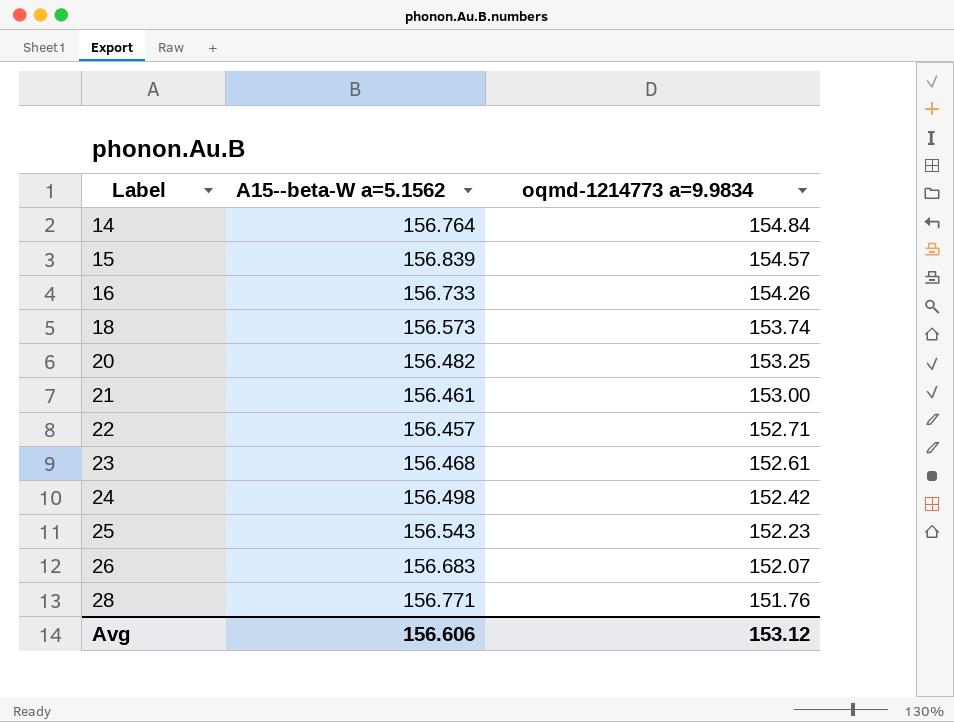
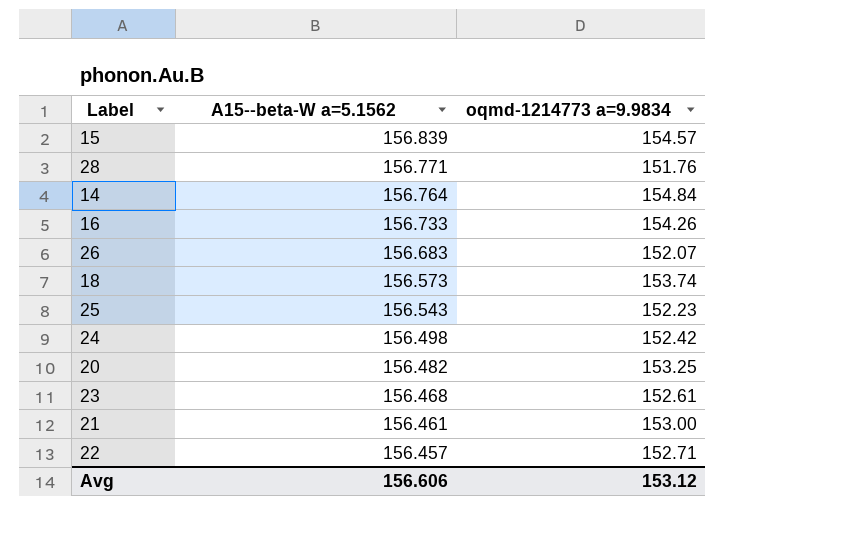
row order: Label ascending -> A15--beta-W a=5.1562 descending

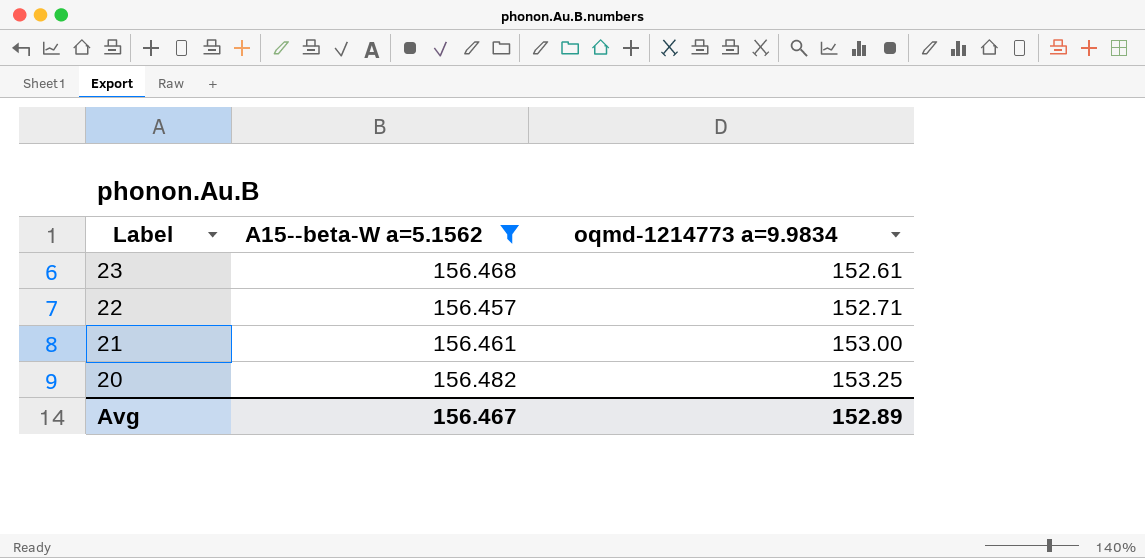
filter: none -> A15--beta-W a=5.1562 <= 156.482
row order: A15--beta-W a=5.1562 descending -> Label descending
Avg | A15--beta-W a=5.1562: 156.606 -> 156.467
Avg | oqmd-1214773 a=9.9834: 153.12 -> 152.89

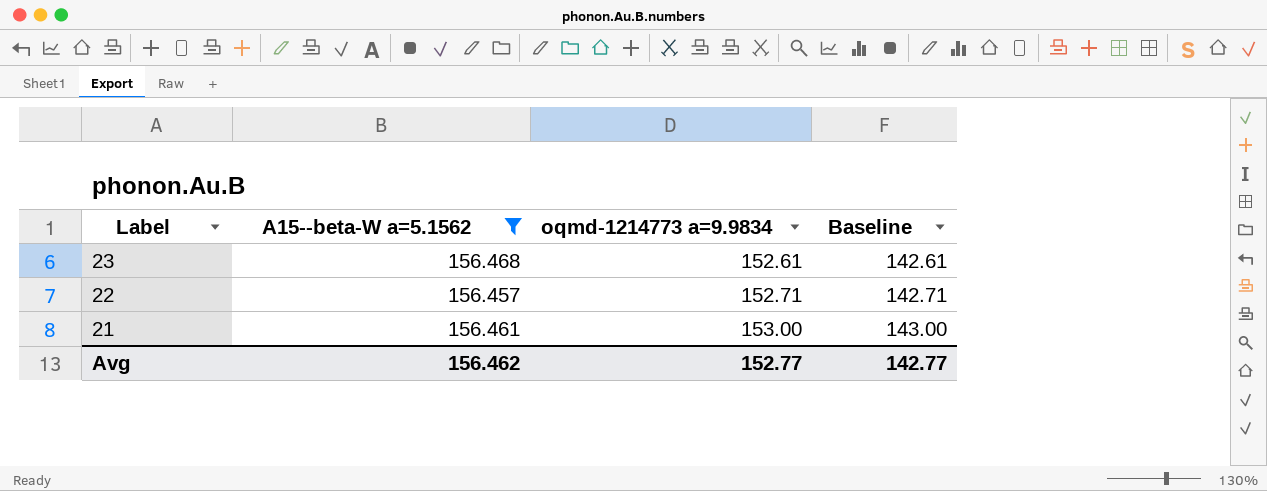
column Baseline | formula: none -> [oqmd-1214773 a=9.9834] - 10
row 20: 156.482 | 153.25 -> none
Avg | A15--beta-W a=5.1562: 156.467 -> 156.462
Avg | oqmd-1214773 a=9.9834: 152.89 -> 152.77

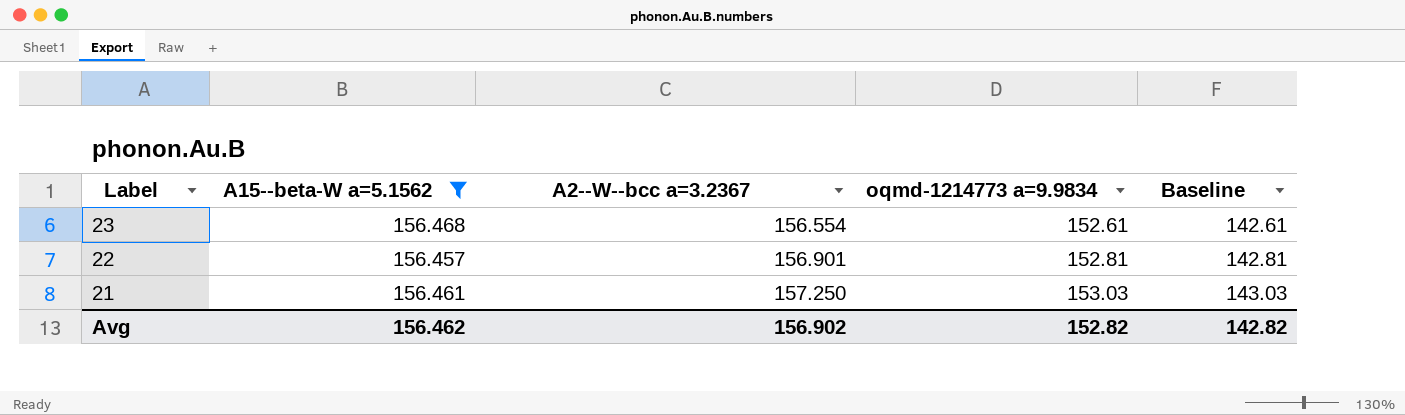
column A2--W--bcc a=3.2367 | position: none -> 3
22 | oqmd-1214773 a=9.9834: 152.71 -> 152.81
22 | Baseline: 142.71 -> 142.81
21 | oqmd-1214773 a=9.9834: 153.00 -> 153.03
21 | Baseline: 143.00 -> 143.03
Avg | oqmd-1214773 a=9.9834: 152.77 -> 152.82
Avg | Baseline: 142.77 -> 142.82

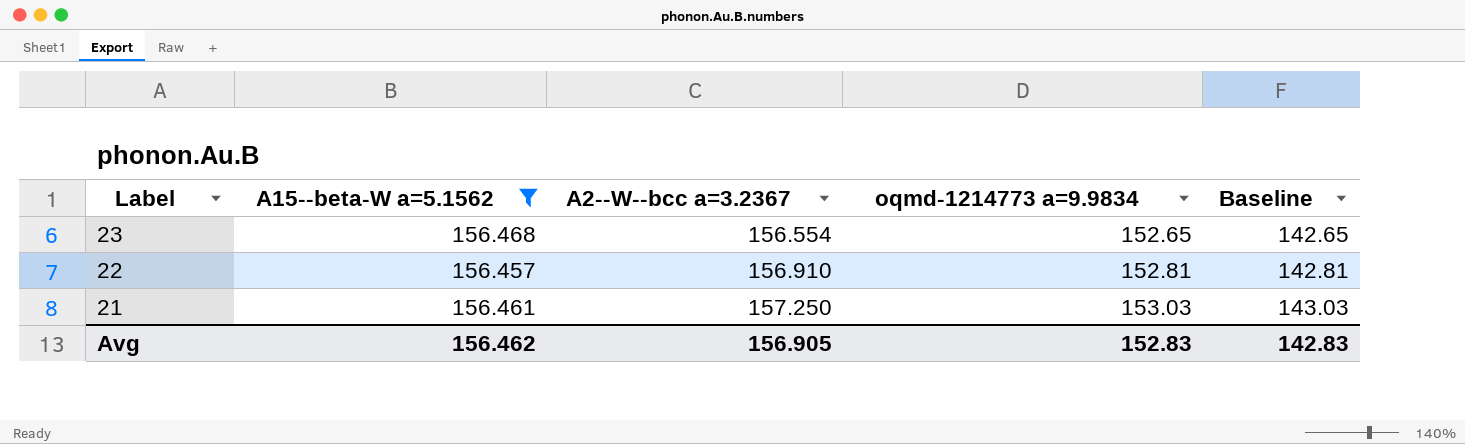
23 | oqmd-1214773 a=9.9834: 152.61 -> 152.65
23 | Baseline: 142.61 -> 142.65
22 | A2--W--bcc a=3.2367: 156.901 -> 156.910
Avg | A2--W--bcc a=3.2367: 156.902 -> 156.905
Avg | oqmd-1214773 a=9.9834: 152.82 -> 152.83
Avg | Baseline: 142.82 -> 142.83

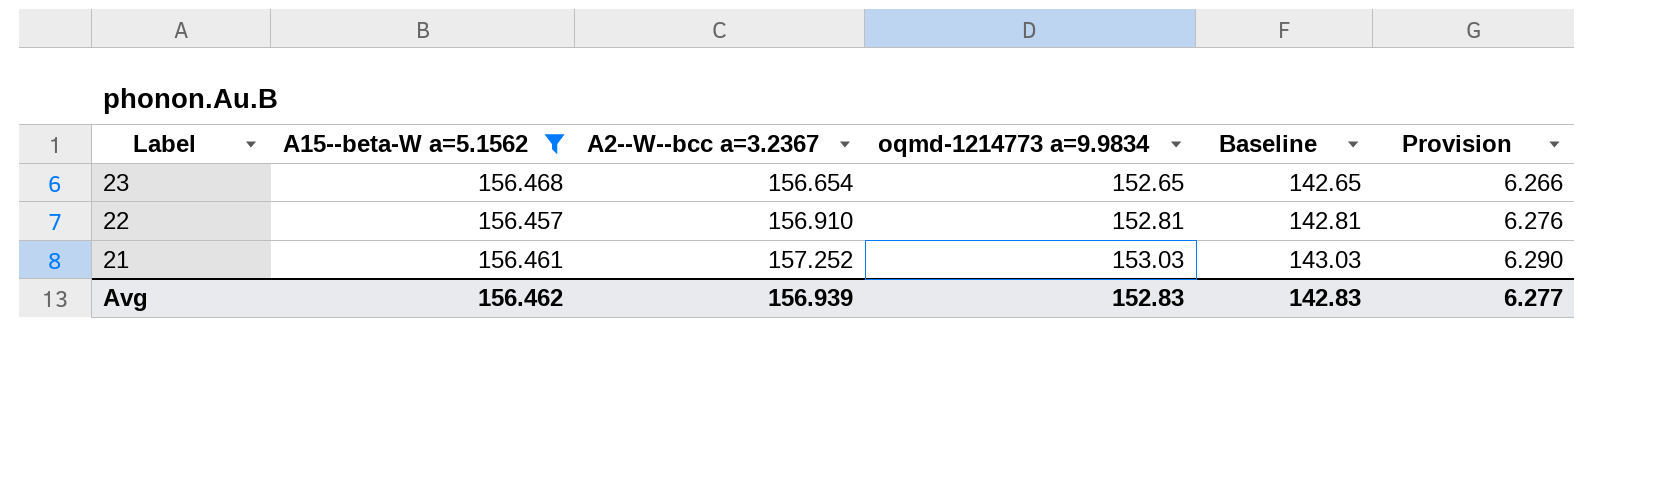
column Provision | formula: none -> [A2--W--bcc a=3.2367] * 0.04
23 | A2--W--bcc a=3.2367: 156.554 -> 156.654
21 | A2--W--bcc a=3.2367: 157.250 -> 157.252
Avg | A2--W--bcc a=3.2367: 156.905 -> 156.939

